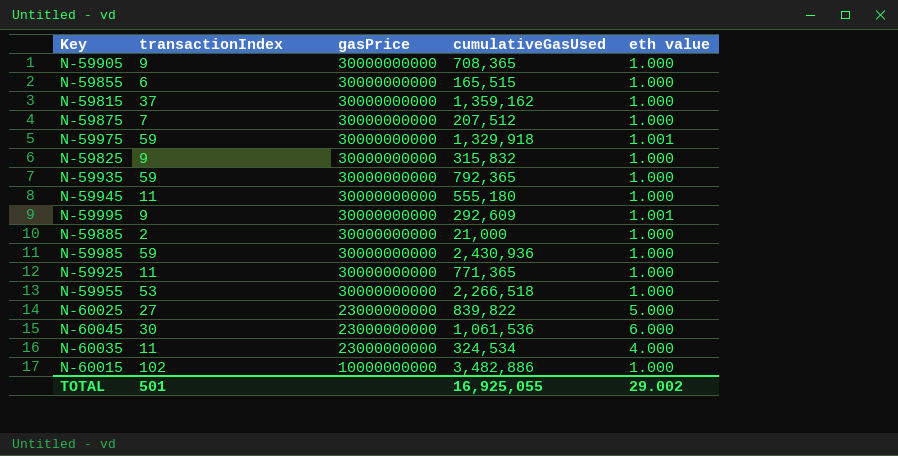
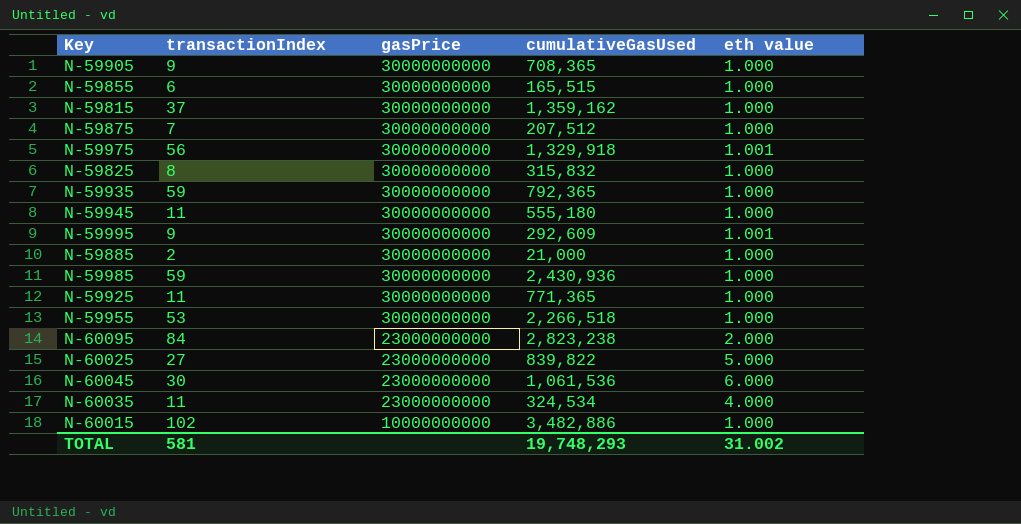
N-59975 | transactionIndex: 59 -> 56
N-59825 | transactionIndex: 9 -> 8
row N-60095: none -> 84 | 23000000000 | 2,823,238 | 2.000
TOTAL | transactionIndex: 501 -> 581
TOTAL | cumulativeGasUsed: 16,925,055 -> 19,748,293
TOTAL | eth value: 29.002 -> 31.002

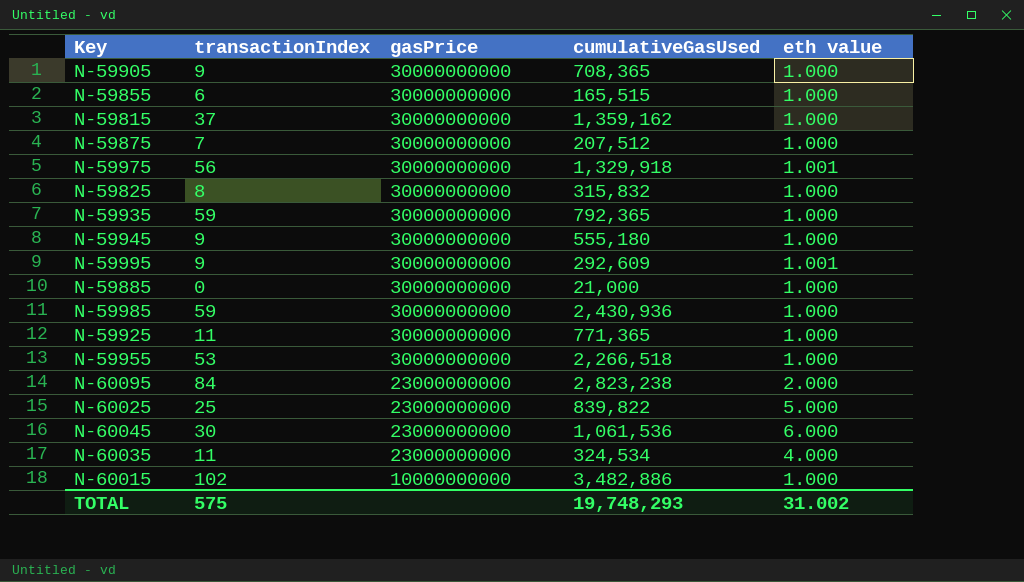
N-59945 | transactionIndex: 11 -> 9
N-59885 | transactionIndex: 2 -> 0
N-60025 | transactionIndex: 27 -> 25
TOTAL | transactionIndex: 581 -> 575

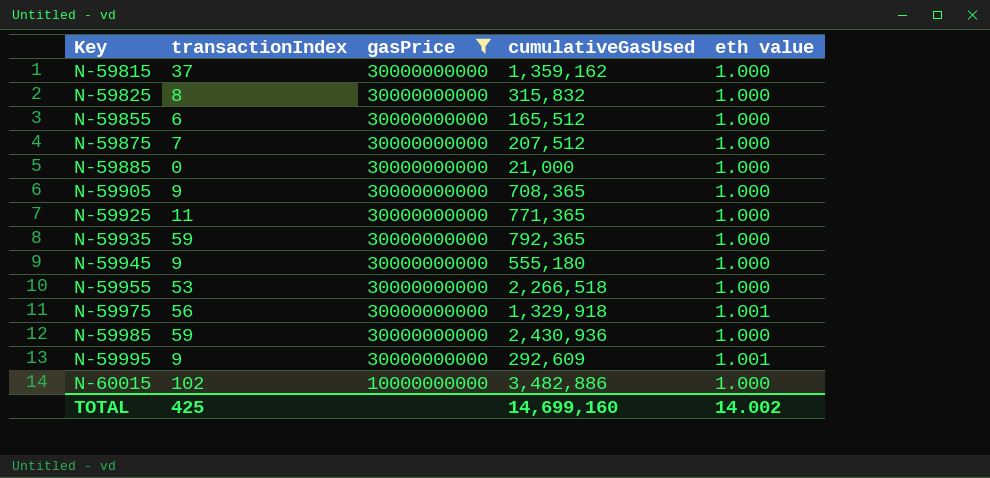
filter: none -> gasPrice != 23000000000
row order: gasPrice descending -> Key ascending
N-59855 | cumulativeGasUsed: 165,515 -> 165,512
TOTAL | transactionIndex: 575 -> 425
TOTAL | cumulativeGasUsed: 19,748,293 -> 14,699,160
TOTAL | eth value: 31.002 -> 14.002

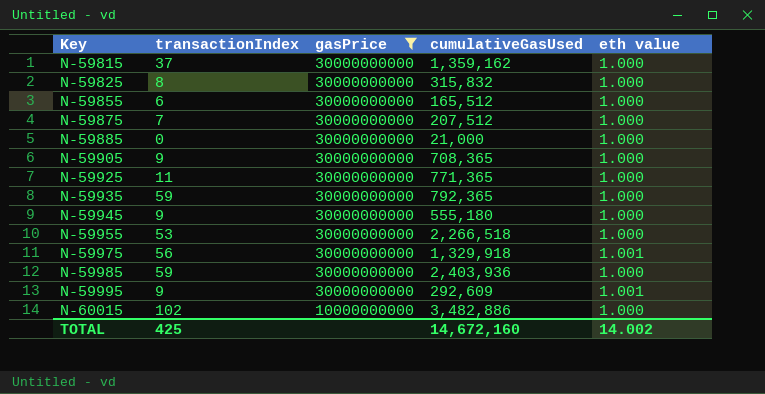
N-59985 | cumulativeGasUsed: 2,430,936 -> 2,403,936
TOTAL | cumulativeGasUsed: 14,699,160 -> 14,672,160

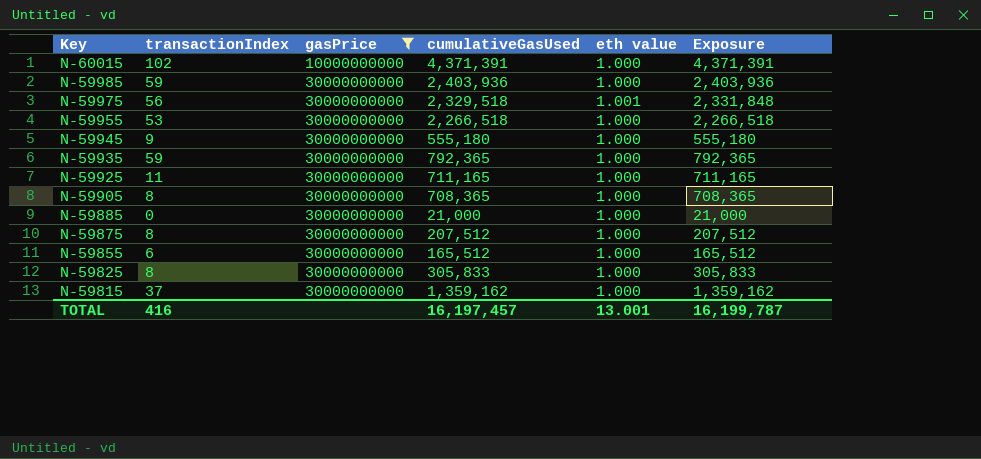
row order: Key ascending -> Key descending
column Exposure | formula: none -> [cumulativeGasUsed] * [eth value]
row N-59995: 9 | 30000000000 | 292,609 | 1.001 -> none
N-60015 | cumulativeGasUsed: 3,482,886 -> 4,371,391
N-59975 | cumulativeGasUsed: 1,329,918 -> 2,329,518
N-59925 | cumulativeGasUsed: 771,365 -> 711,165
N-59905 | transactionIndex: 9 -> 8
N-59875 | transactionIndex: 7 -> 8
N-59825 | cumulativeGasUsed: 315,832 -> 305,833
TOTAL | transactionIndex: 425 -> 416
TOTAL | cumulativeGasUsed: 14,672,160 -> 16,197,457
TOTAL | eth value: 14.002 -> 13.001

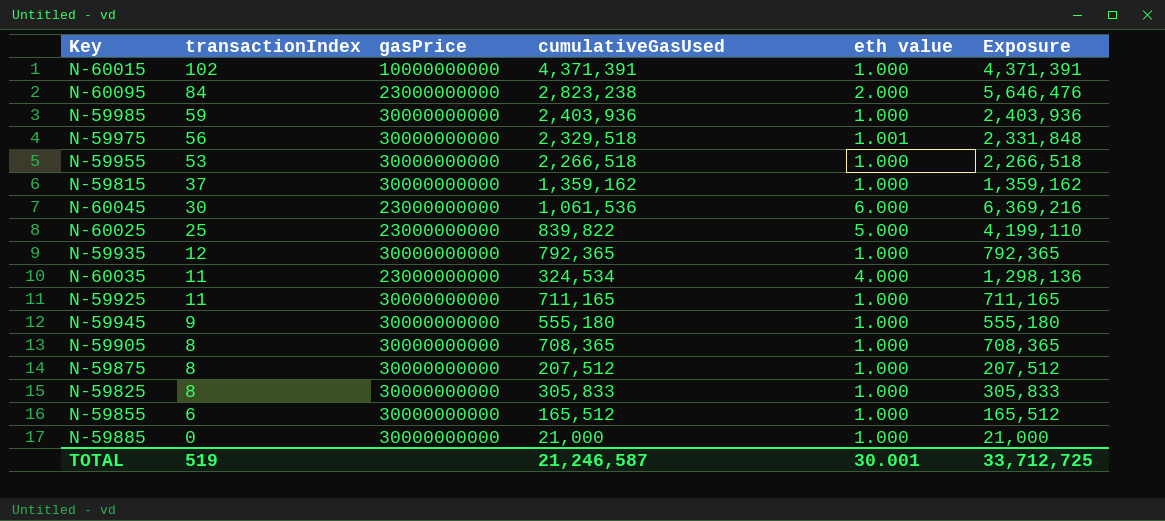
filter: gasPrice != 23000000000 -> none
row order: Key descending -> transactionIndex descending
N-59935 | transactionIndex: 59 -> 12
TOTAL | transactionIndex: 416 -> 519
TOTAL | cumulativeGasUsed: 16,197,457 -> 21,246,587
TOTAL | eth value: 13.001 -> 30.001
TOTAL | Exposure: 16,199,787 -> 33,712,725

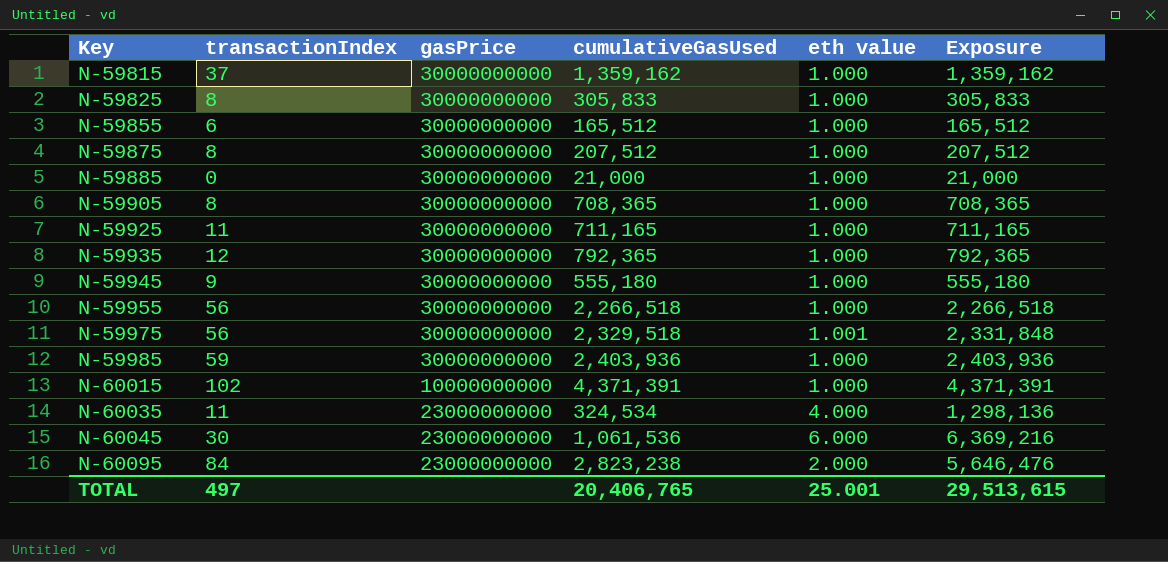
row order: transactionIndex descending -> Key ascending
row N-60025: 25 | 23000000000 | 839,822 | 5.000 | 4,199,110 -> none
N-59955 | transactionIndex: 53 -> 56
TOTAL | transactionIndex: 519 -> 497
TOTAL | cumulativeGasUsed: 21,246,587 -> 20,406,765
TOTAL | eth value: 30.001 -> 25.001
TOTAL | Exposure: 33,712,725 -> 29,513,615

